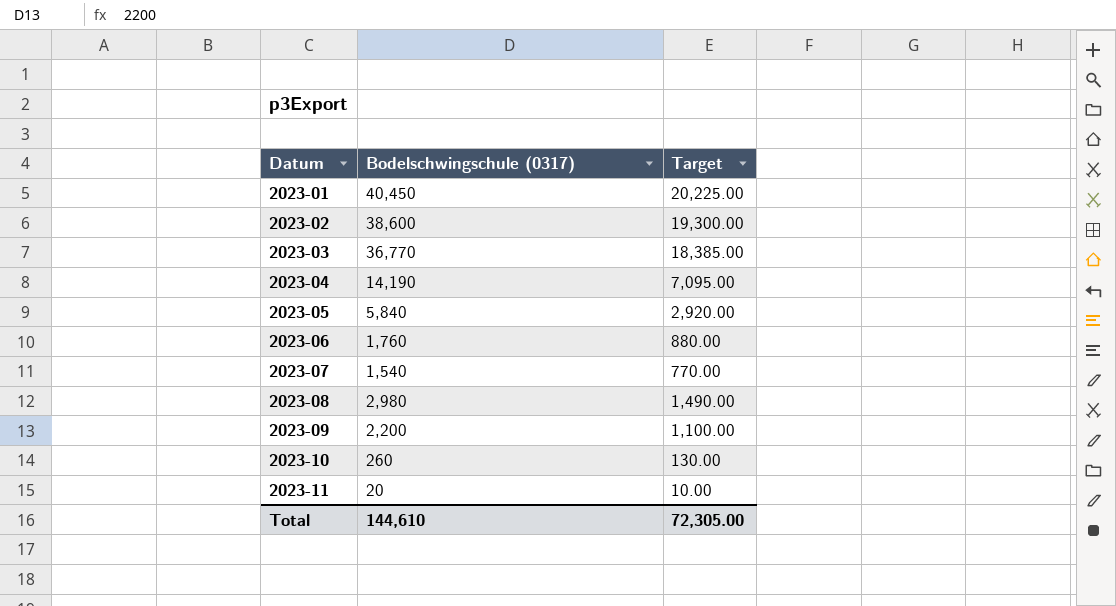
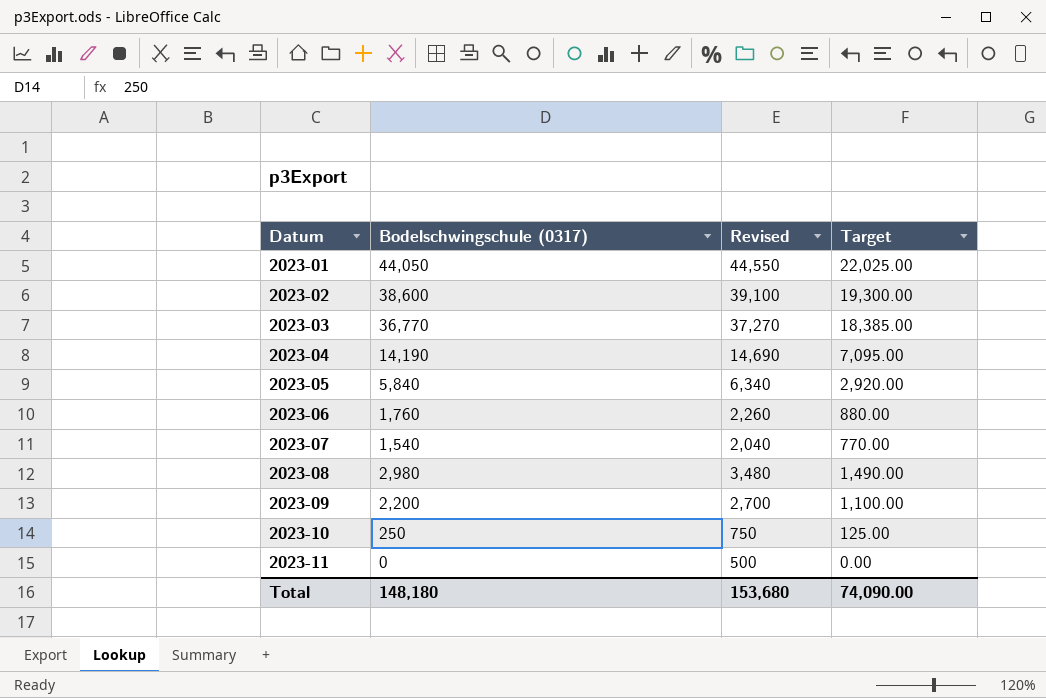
column Revised | formula: none -> [Bodelschwingschule (0317)] + 500
2023-01 | Bodelschwingschule (0317): 40,450 -> 44,050
2023-01 | Target: 20,225.00 -> 22,025.00
2023-10 | Bodelschwingschule (0317): 260 -> 250
2023-10 | Target: 130.00 -> 125.00
2023-11 | Bodelschwingschule (0317): 20 -> 0
2023-11 | Target: 10.00 -> 0.00
Total | Bodelschwingschule (0317): 144,610 -> 148,180
Total | Target: 72,305.00 -> 74,090.00

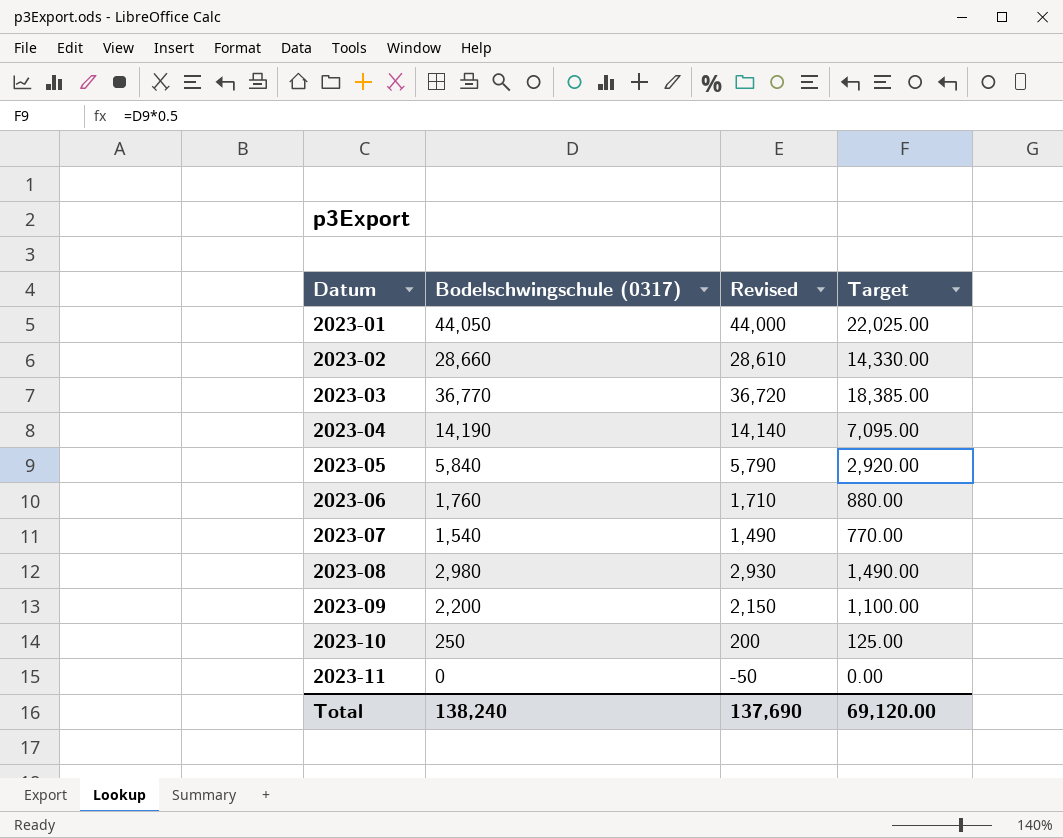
column Revised | formula: [Bodelschwingschule (0317)] + 500 -> [Bodelschwingschule (0317)] - 50
2023-02 | Bodelschwingschule (0317): 38,600 -> 28,660
2023-02 | Target: 19,300.00 -> 14,330.00
Total | Bodelschwingschule (0317): 148,180 -> 138,240
Total | Revised: 153,680 -> 137,690
Total | Target: 74,090.00 -> 69,120.00

